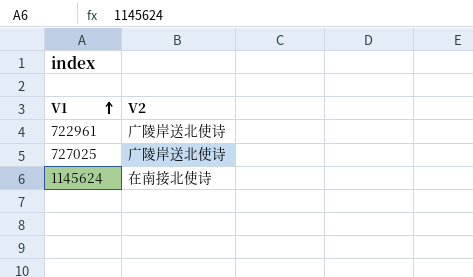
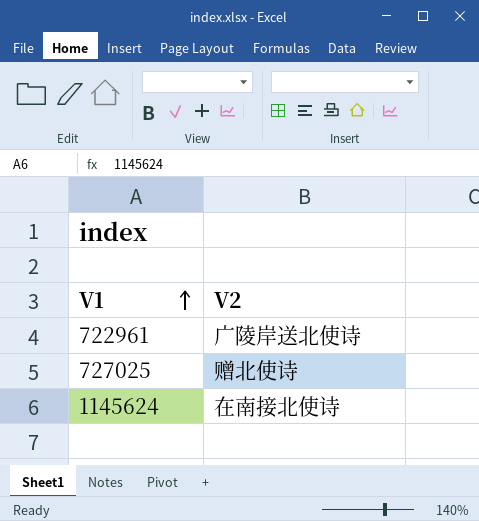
727025 | V2: 广陵岸送北使诗 -> 赠北使诗

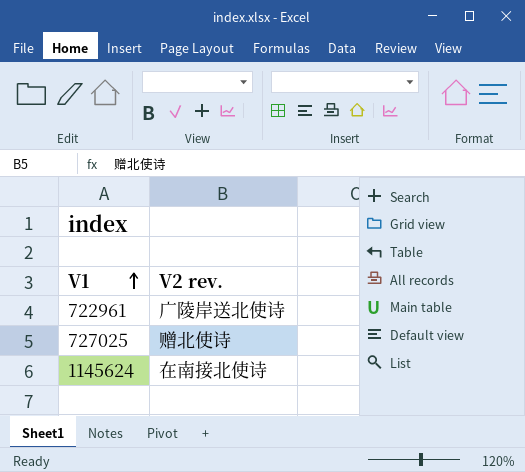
column name: V2 -> V2 rev.

